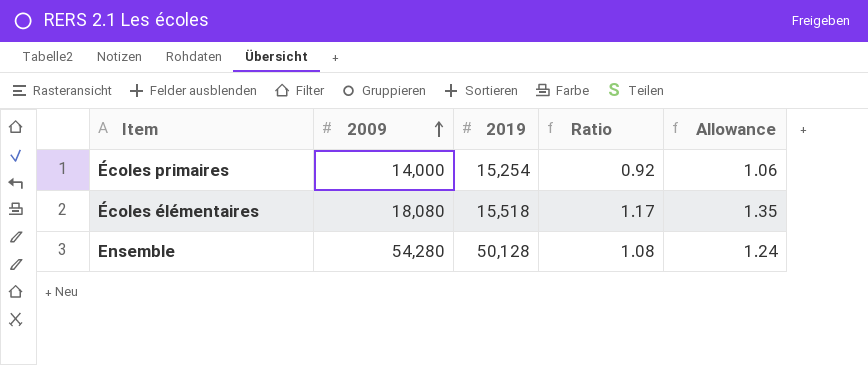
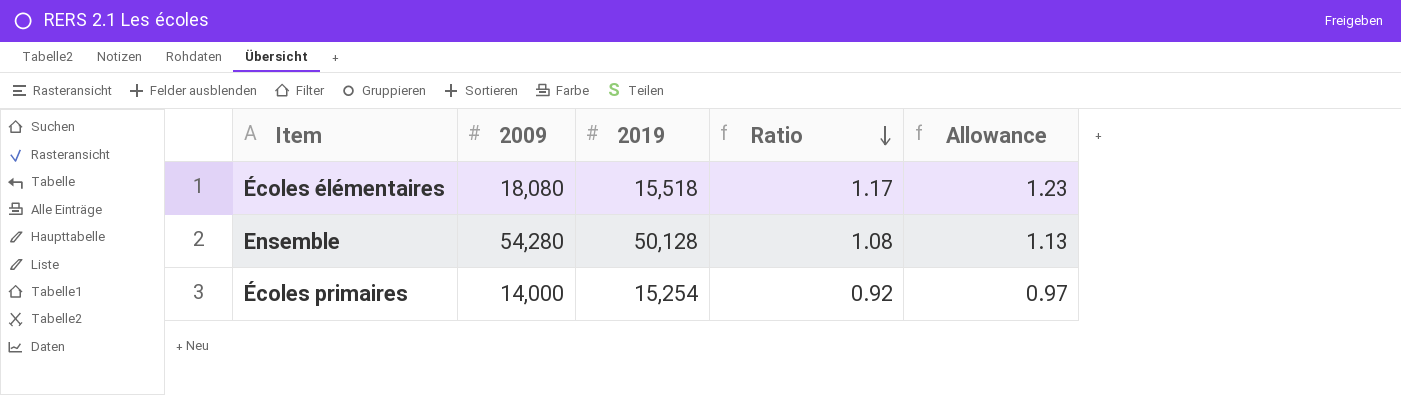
row order: 2009 ascending -> Ratio descending
column Allowance | formula: [Ratio] * 1.15 -> [Ratio] * 1.05

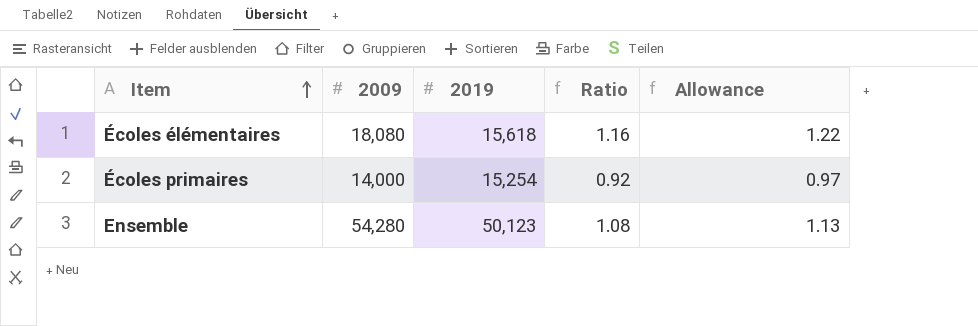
row order: Ratio descending -> Item ascending
Écoles élémentaires | 2019: 15,518 -> 15,618
Écoles élémentaires | Ratio: 1.17 -> 1.16
Écoles élémentaires | Allowance: 1.23 -> 1.22
Ensemble | 2019: 50,128 -> 50,123

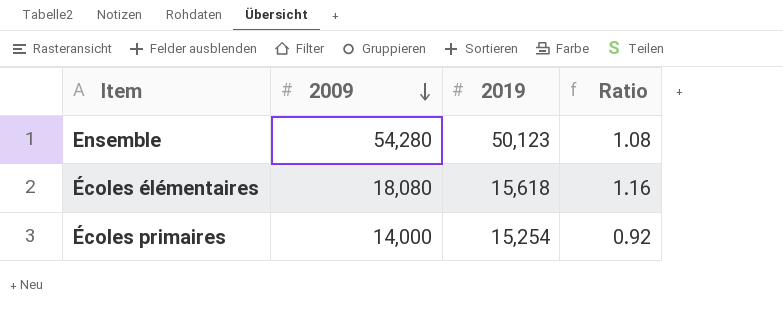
row order: Item ascending -> 2009 descending
column Allowance | formula: [Ratio] * 1.05 -> none

